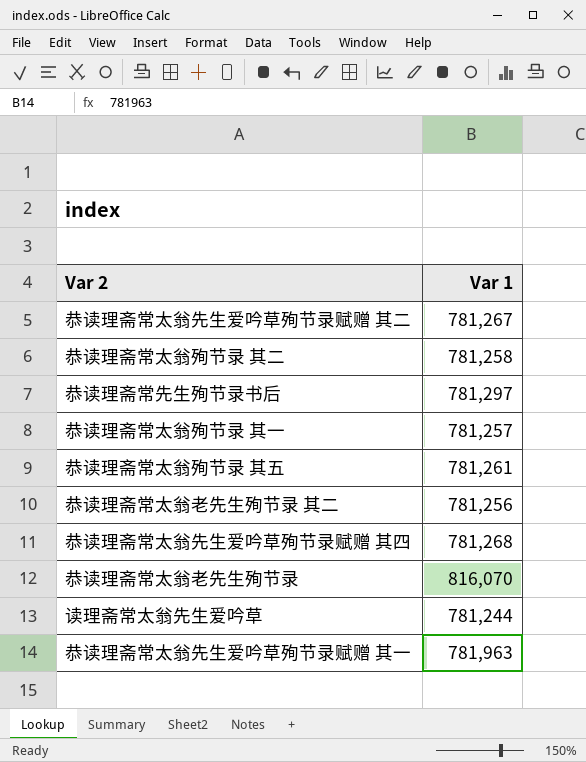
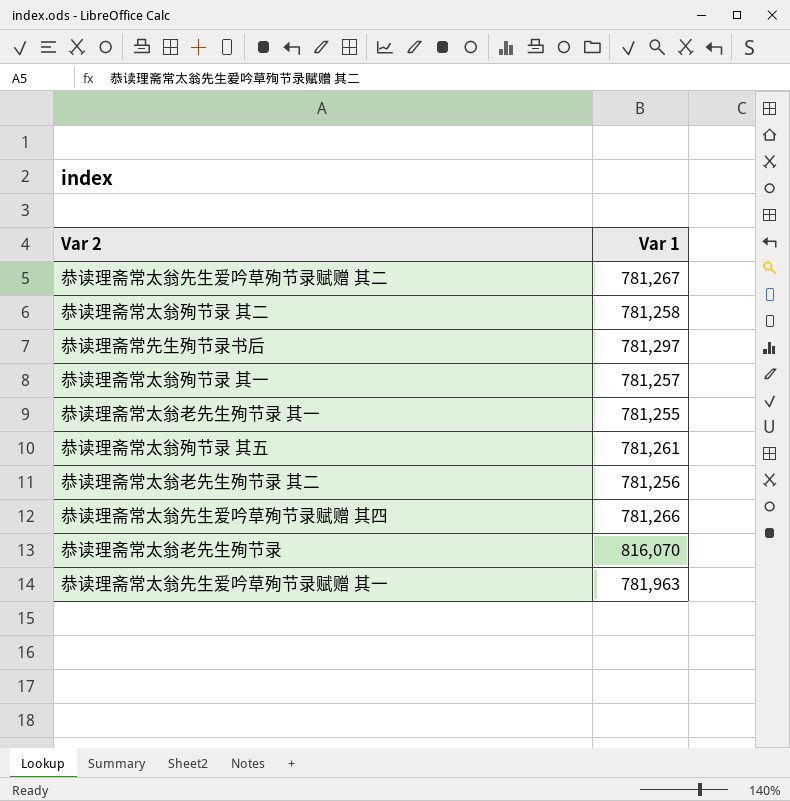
row 读理斋常太翁先生爱吟草: 781,244 -> none
row 恭读理斋常太翁老先生殉节录 其一: none -> 781,255
恭读理斋常太翁先生爱吟草殉节录赋赠 其四 | Var 1: 781,268 -> 781,266

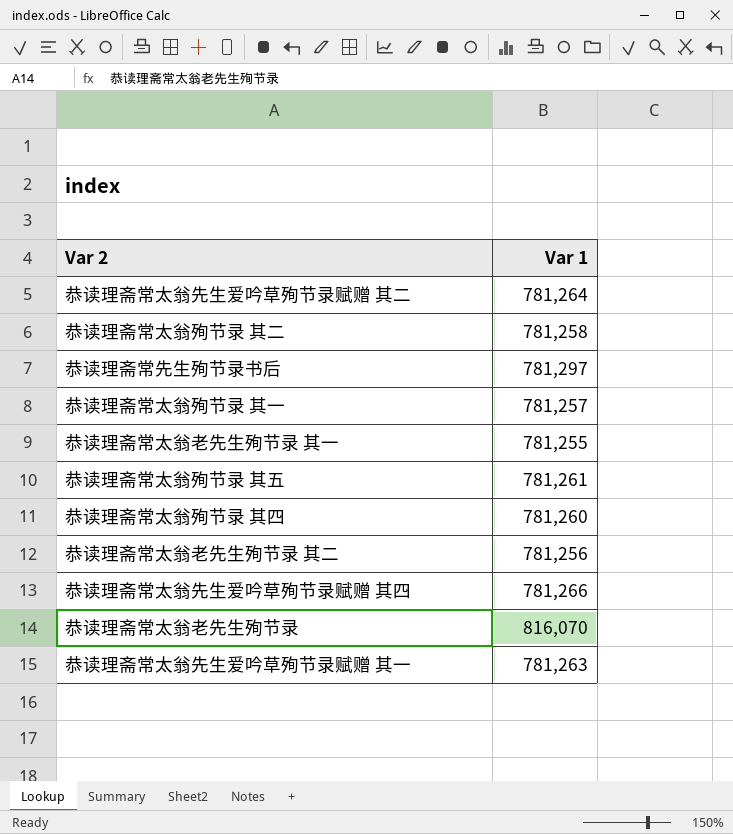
恭读理斋常太翁先生爱吟草殉节录赋赠 其二 | Var 1: 781,267 -> 781,264
row 恭读理斋常太翁殉节录 其四: none -> 781,260
恭读理斋常太翁先生爱吟草殉节录赋赠 其一 | Var 1: 781,963 -> 781,263

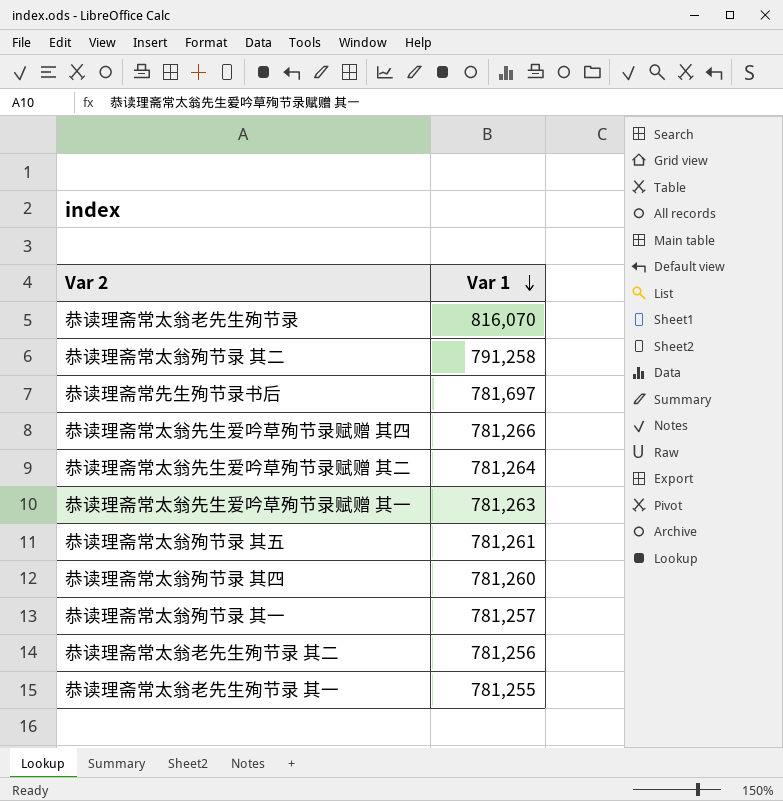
row order: none -> Var 1 descending
恭读理斋常太翁殉节录 其二 | Var 1: 781,258 -> 791,258
恭读理斋常先生殉节录书后 | Var 1: 781,297 -> 781,697

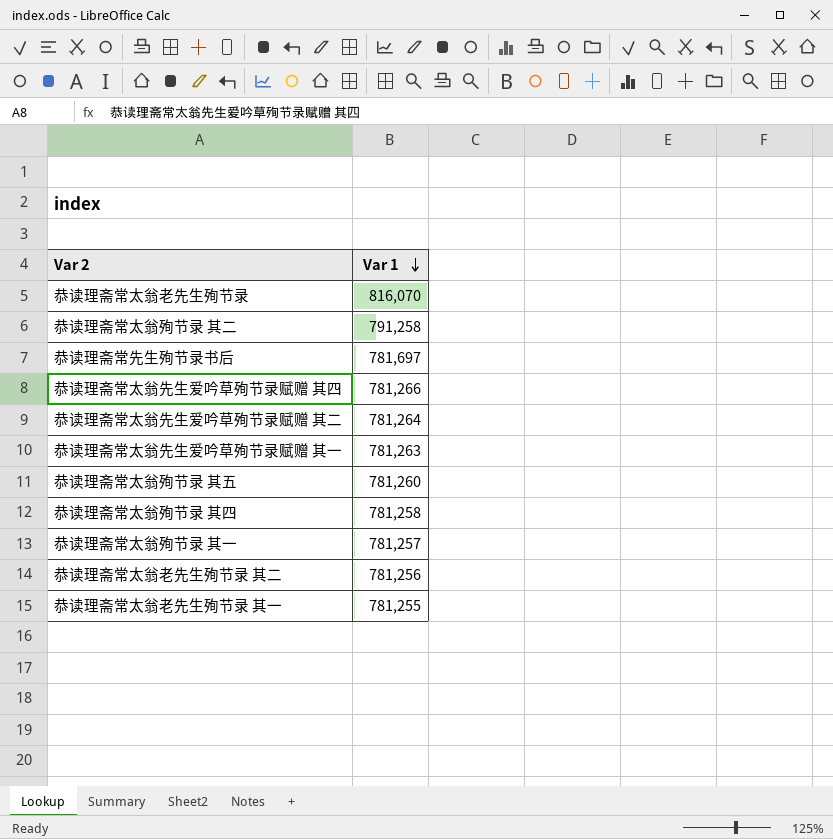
恭读理斋常太翁殉节录 其五 | Var 1: 781,261 -> 781,260
恭读理斋常太翁殉节录 其四 | Var 1: 781,260 -> 781,258

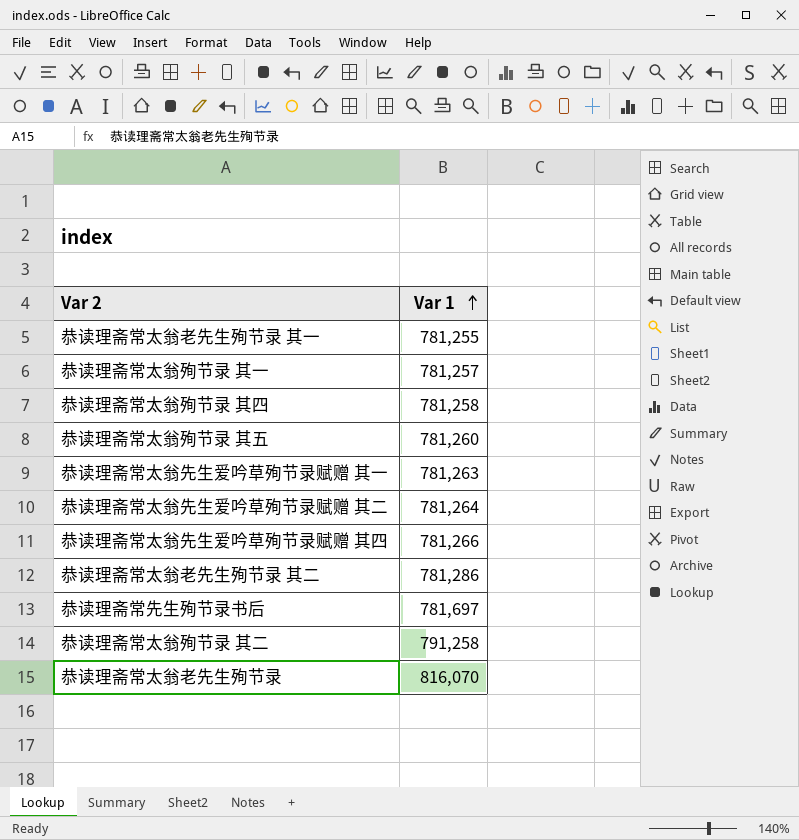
row order: Var 1 descending -> Var 1 ascending
恭读理斋常太翁老先生殉节录 其二 | Var 1: 781,256 -> 781,286

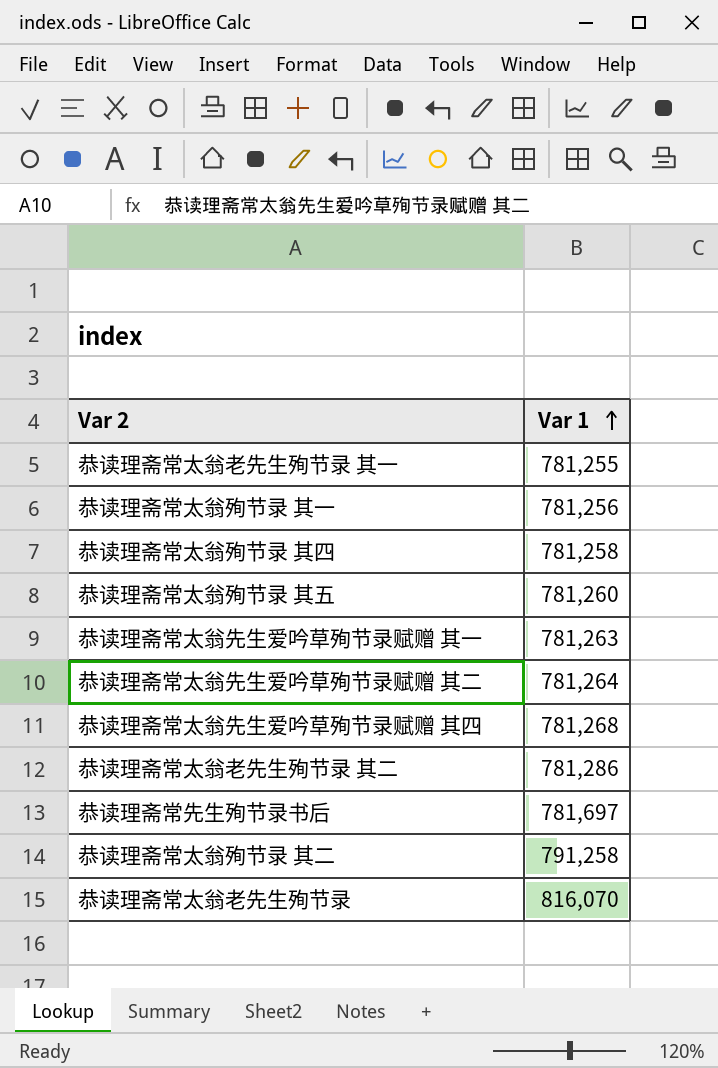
恭读理斋常太翁殉节录 其一 | Var 1: 781,257 -> 781,256
恭读理斋常太翁先生爱吟草殉节录赋赠 其四 | Var 1: 781,266 -> 781,268

